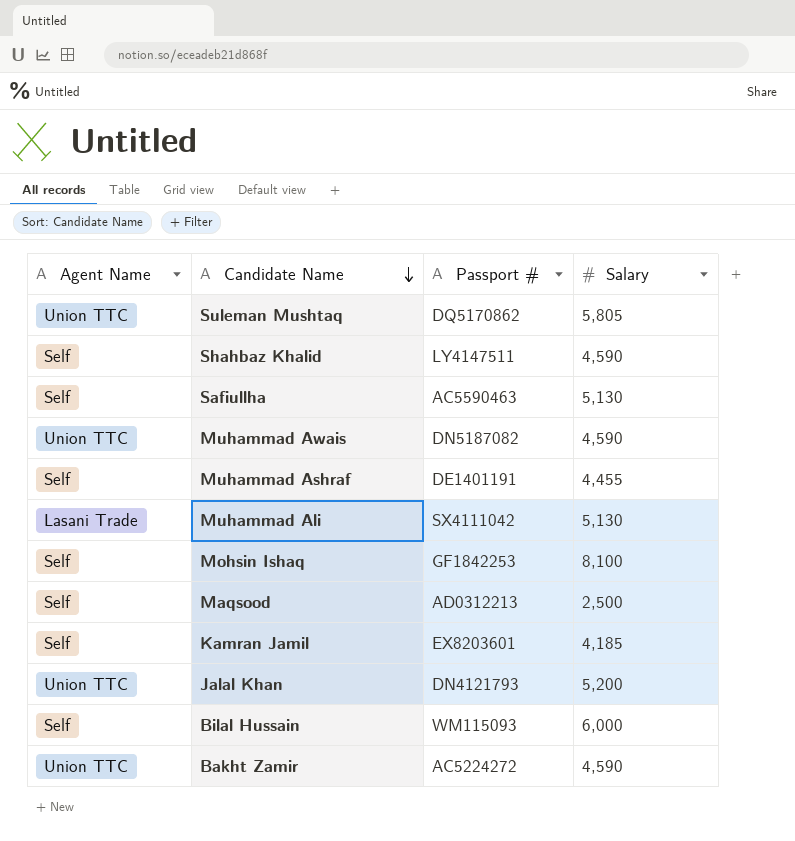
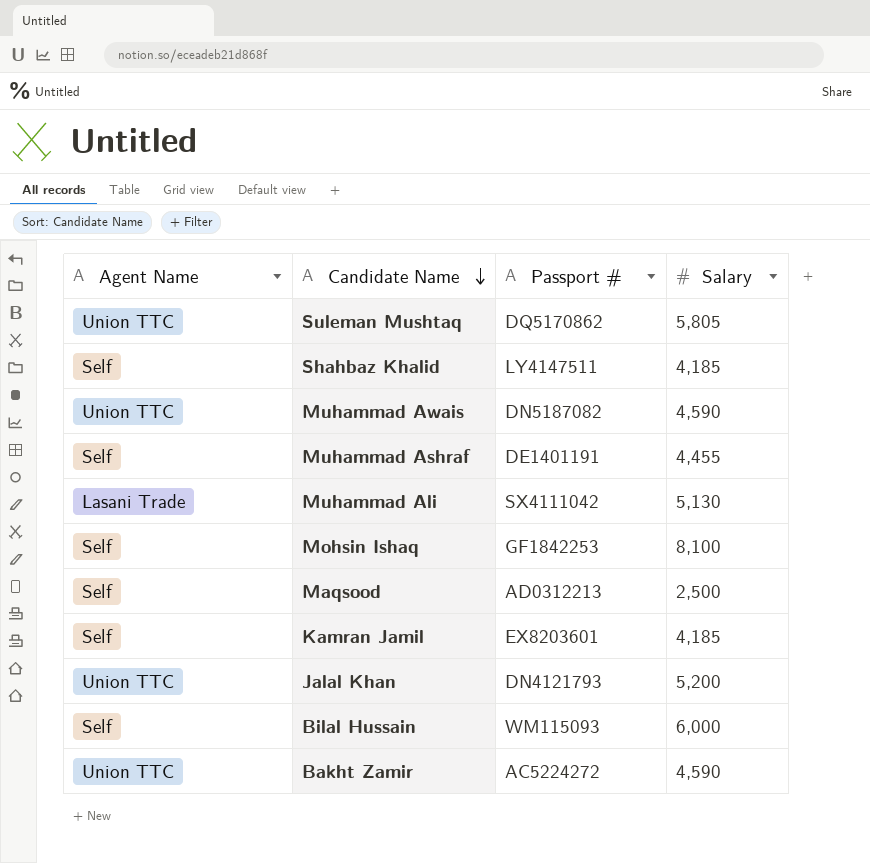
row Safiullha: Self | AC5590463 | 5,130 -> none
Shahbaz Khalid | Salary: 4,590 -> 4,185

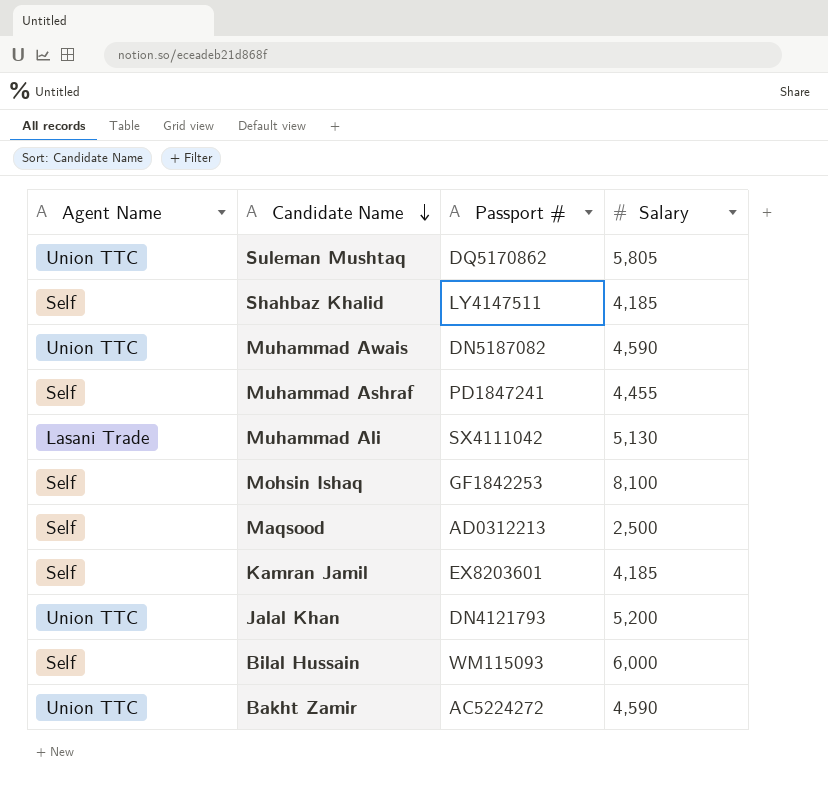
Muhammad Ashraf | Passport #: DE1401191 -> PD1847241

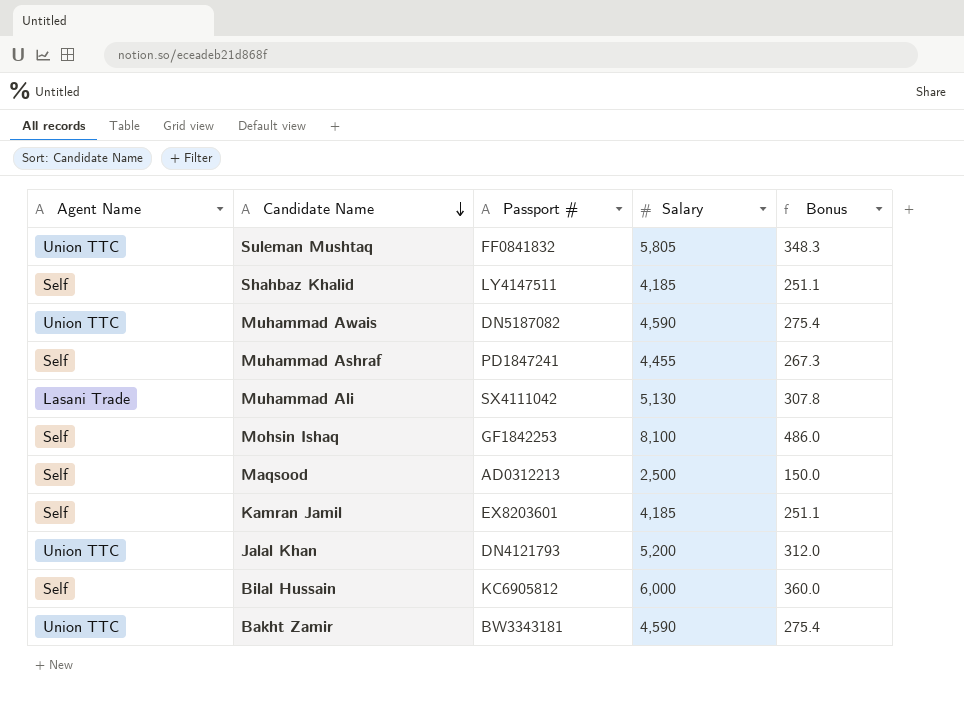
column Bonus | formula: none -> [Salary] * 0.06
Suleman Mushtaq | Passport #: DQ5170862 -> FF0841832
Bilal Hussain | Passport #: WM115093 -> KC6905812
Bakht Zamir | Passport #: AC5224272 -> BW3343181

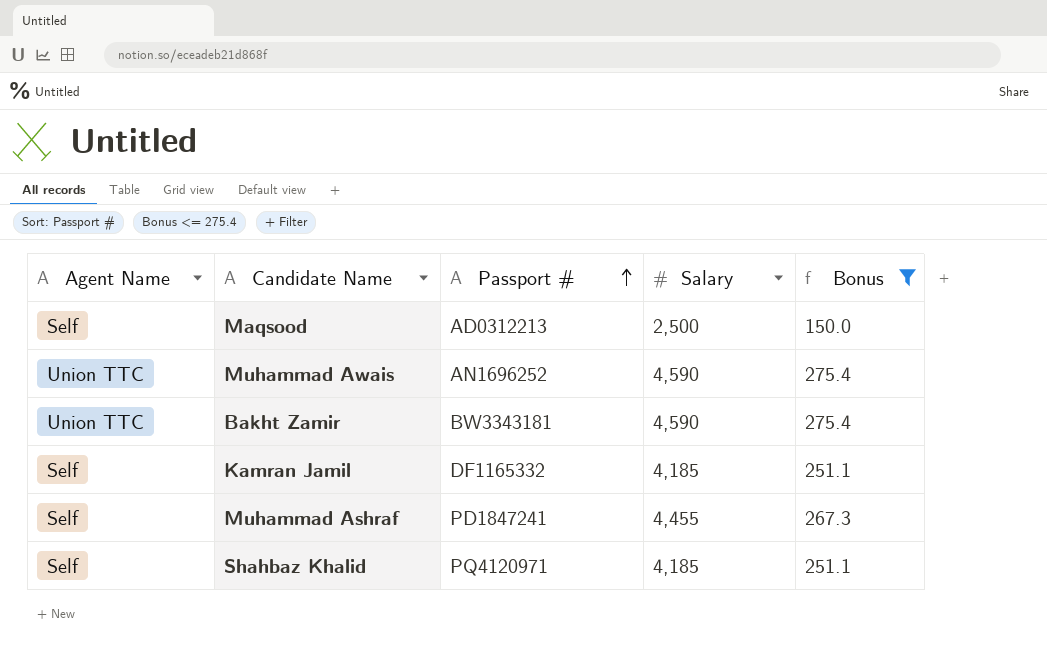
filter: none -> Bonus <= 275.4
row order: Candidate Name descending -> Passport # ascending
Muhammad Awais | Passport #: DN5187082 -> AN1696252
Kamran Jamil | Passport #: EX8203601 -> DF1165332
Shahbaz Khalid | Passport #: LY4147511 -> PQ4120971

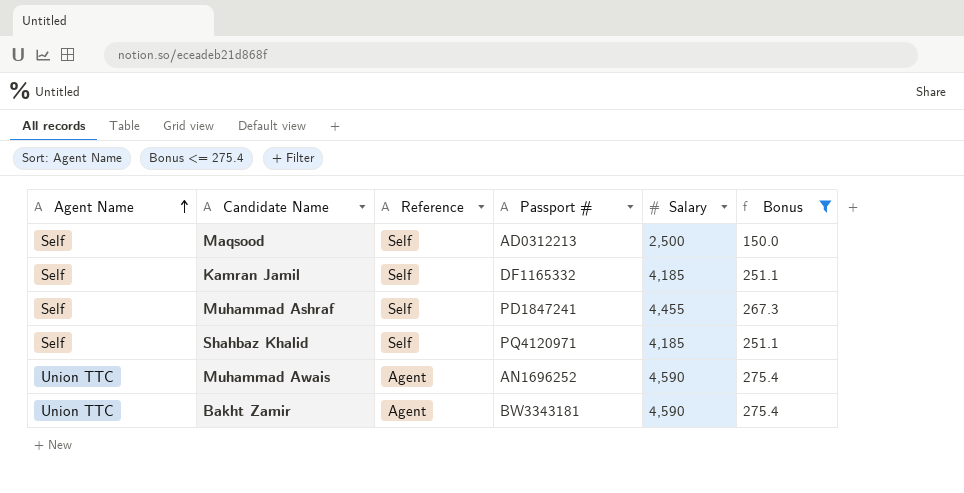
row order: Passport # ascending -> Agent Name ascending
column Reference | position: none -> 3

